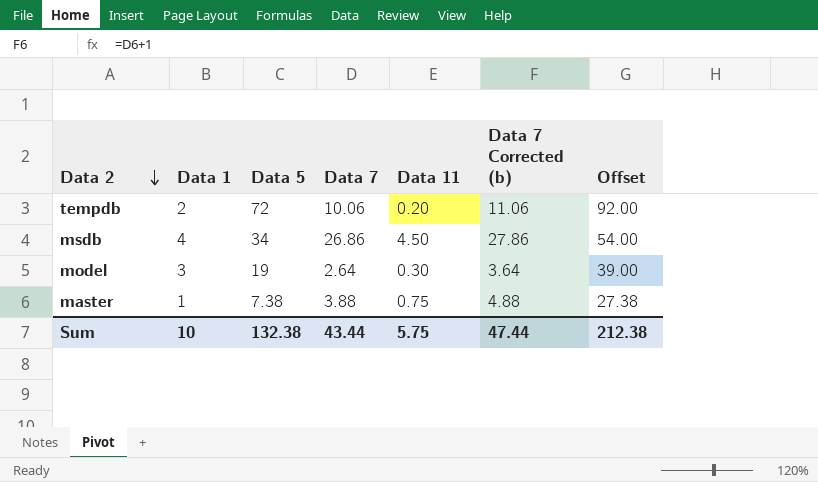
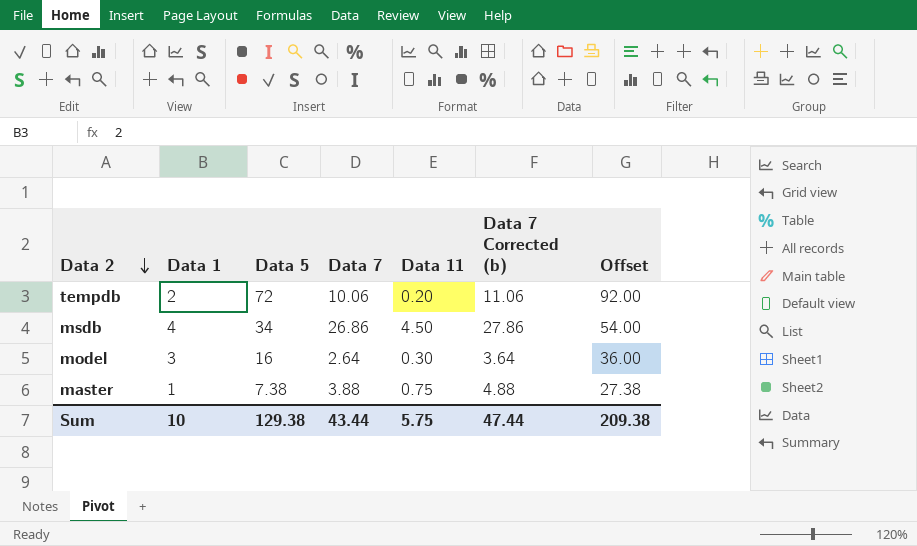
model | Data 5: 19 -> 16
model | Offset: 39.00 -> 36.00
Sum | Data 5: 132.38 -> 129.38
Sum | Offset: 212.38 -> 209.38

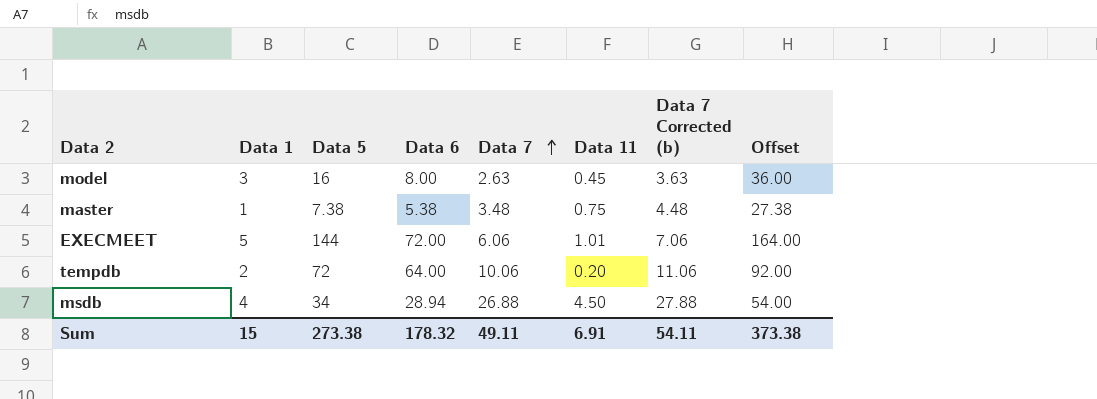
row order: Data 2 descending -> Data 7 ascending
column Data 6 | position: none -> 4
model | Data 7: 2.64 -> 2.63
model | Data 11: 0.30 -> 0.45
model | Data 7 Corrected (b): 3.64 -> 3.63
master | Data 7: 3.88 -> 3.48
master | Data 7 Corrected (b): 4.88 -> 4.48
row EXECMEET: none -> 5 | 144 | 72.00 | 6.06 | 1.01 | 7.06 | 164.00
msdb | Data 7: 26.86 -> 26.88
msdb | Data 7 Corrected (b): 27.86 -> 27.88
Sum | Data 1: 10 -> 15
Sum | Data 5: 129.38 -> 273.38
Sum | Data 7: 43.44 -> 49.11
Sum | Data 11: 5.75 -> 6.91
Sum | Data 7 Corrected (b): 47.44 -> 54.11
Sum | Offset: 209.38 -> 373.38

